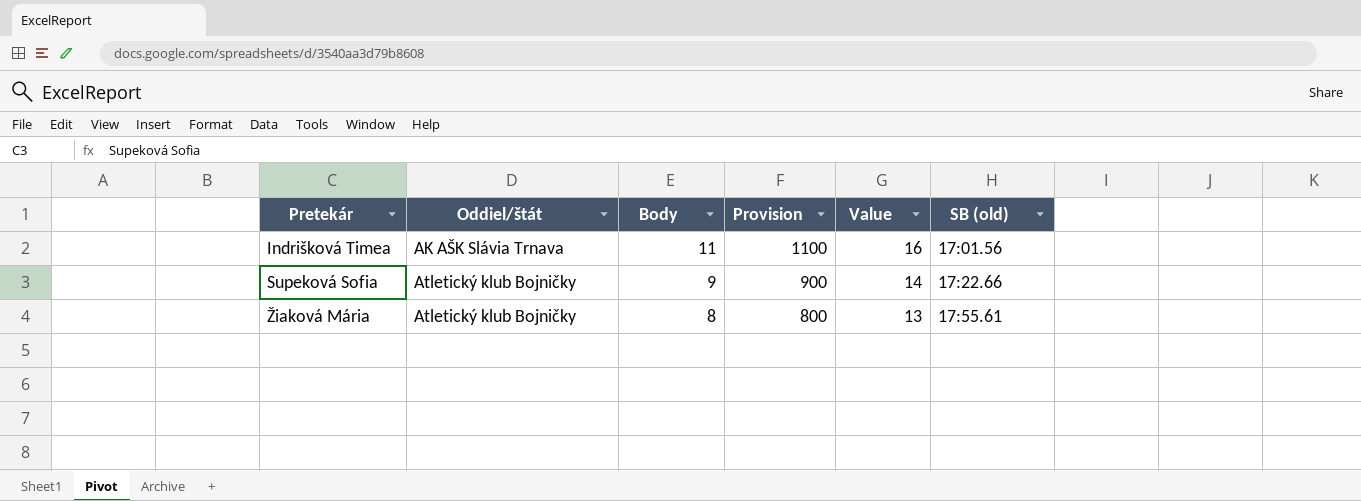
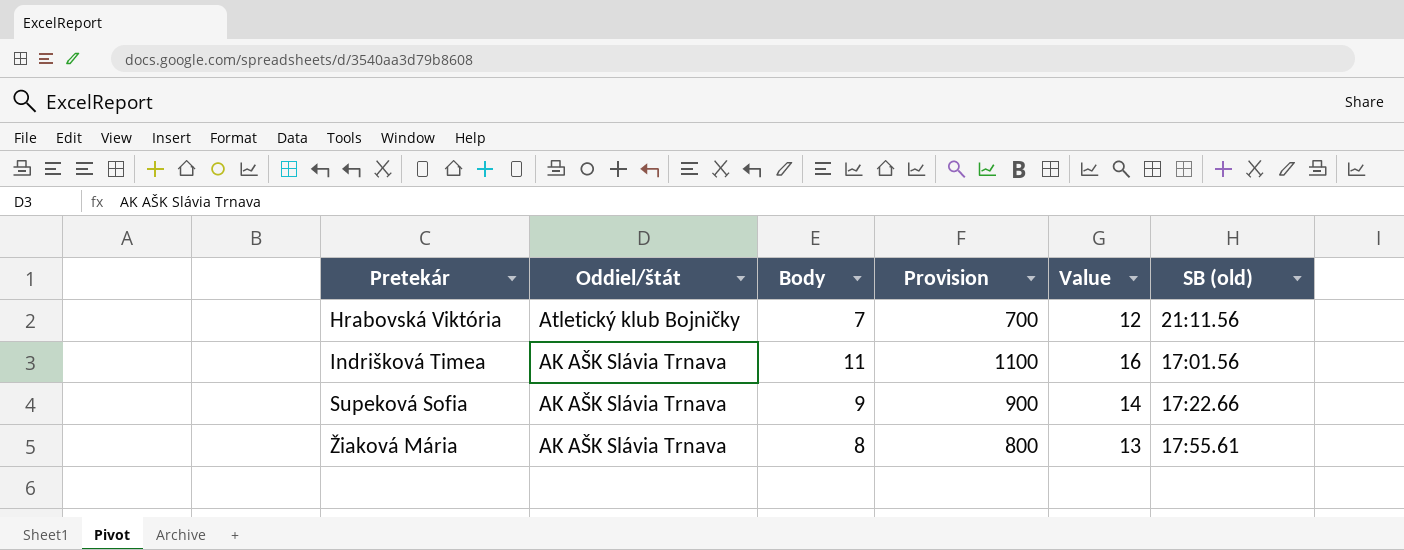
row Hrabovská Viktória: none -> Atletický klub Bojničky | 7 | 700 | 12 | 21:11.56
Supeková Sofia | Oddiel/štát: Atletický klub Bojničky -> AK AŠK Slávia Trnava
Žiaková Mária | Oddiel/štát: Atletický klub Bojničky -> AK AŠK Slávia Trnava

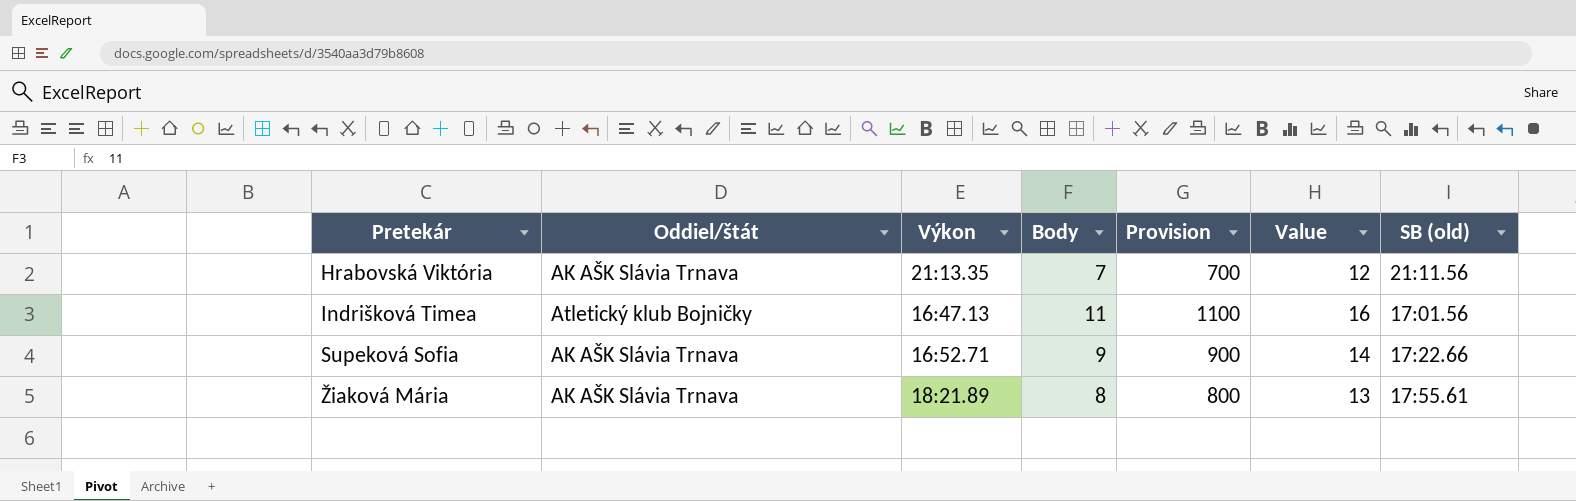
column Výkon | position: none -> 3
Hrabovská Viktória | Oddiel/štát: Atletický klub Bojničky -> AK AŠK Slávia Trnava
Indrišková Timea | Oddiel/štát: AK AŠK Slávia Trnava -> Atletický klub Bojničky

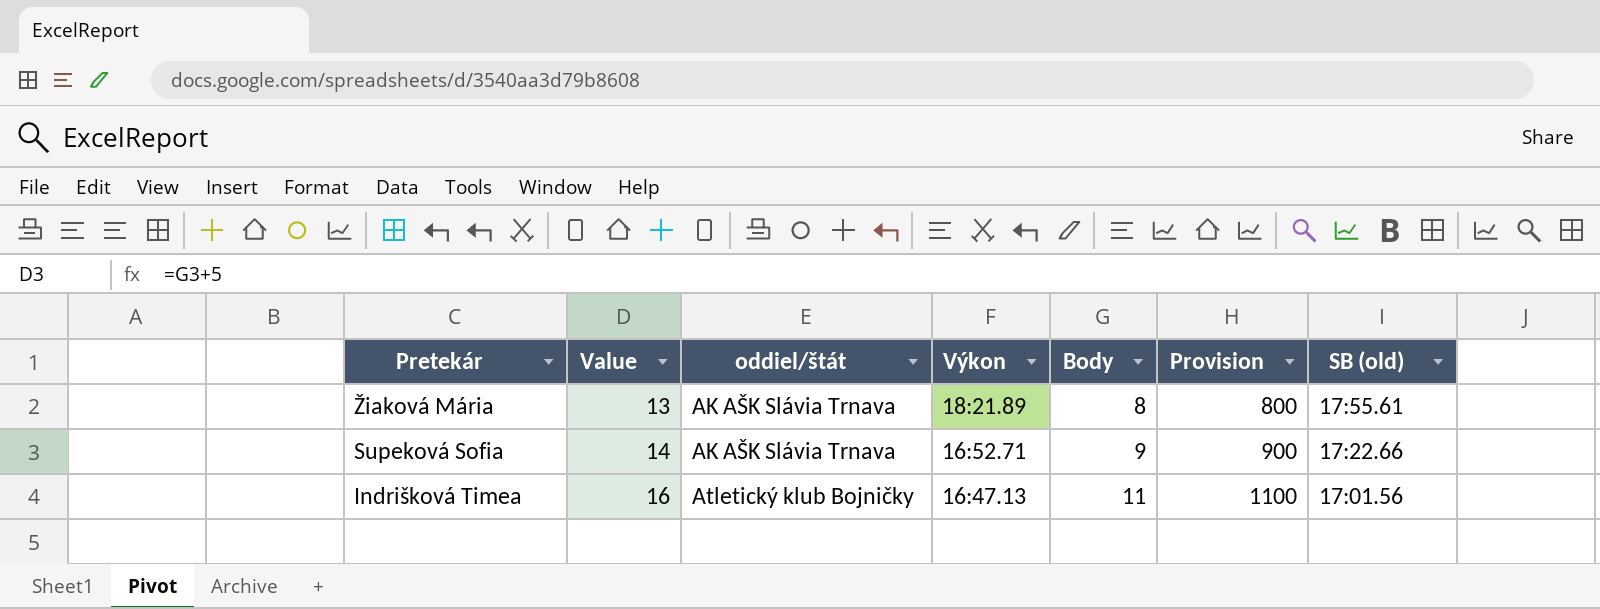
row order: Pretekár ascending -> Pretekár descending
column Value | position: 6 -> 2
column name: Oddiel/štát -> oddiel/štát
row Hrabovská Viktória: AK AŠK Slávia Trnava | 21:13.35 | 7 | 700 | 12 | 21:11.56 -> none

